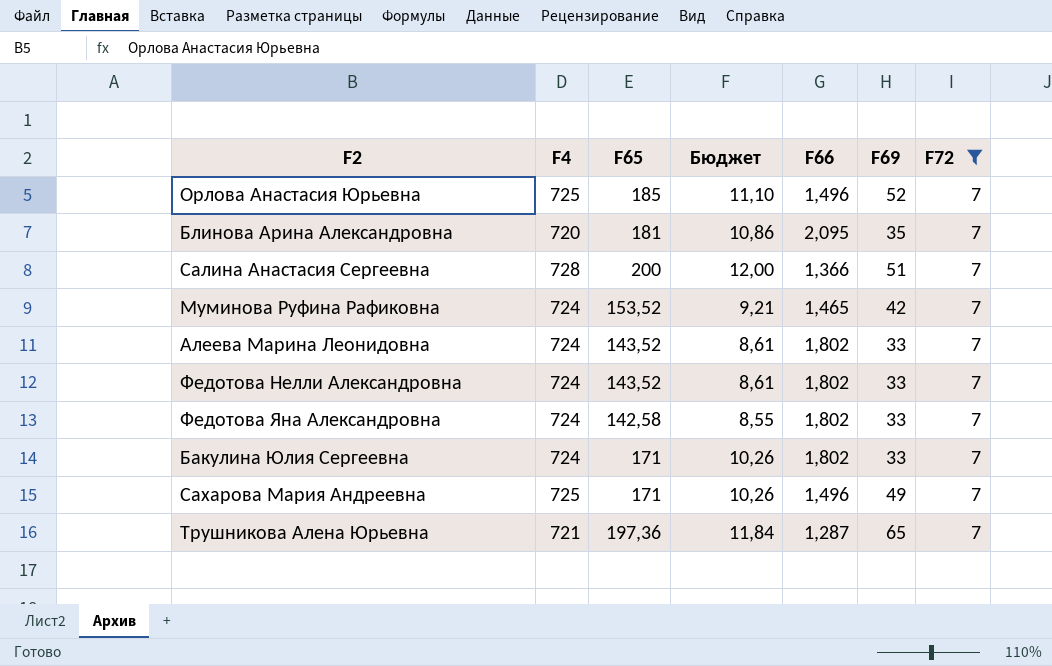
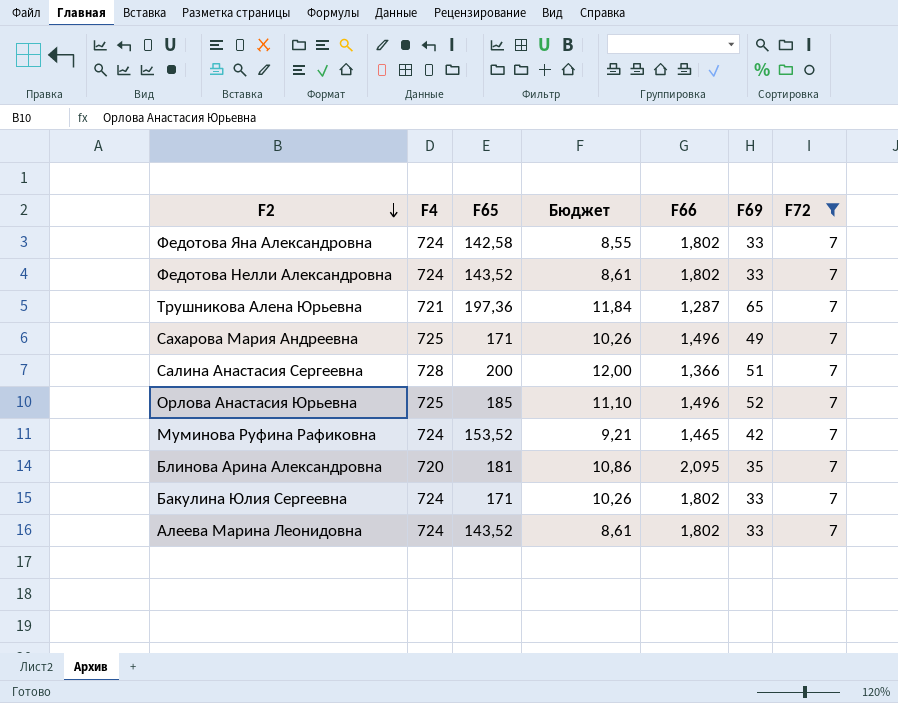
row order: none -> F2 descending

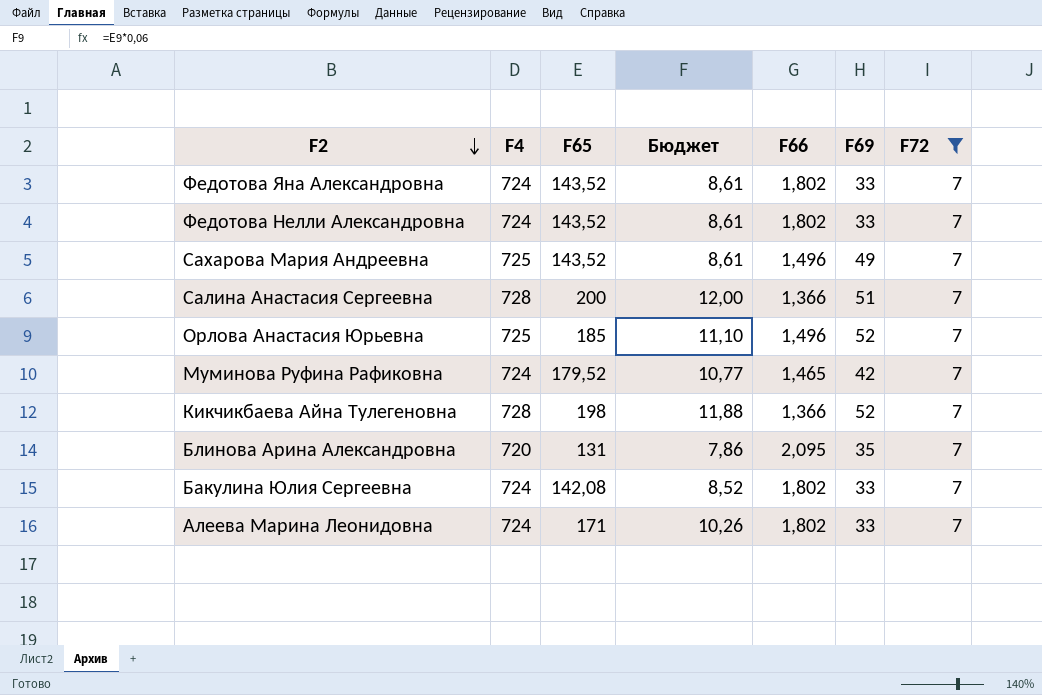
row Трушникова Алена Юрьевна: 721 | 197,36 | 11,84 | 1,287 | 65 | 7 -> none
Федотова Яна Александровна | F65: 142,58 -> 143,52
Федотова Яна Александровна | Бюджет: 8,55 -> 8,61
Сахарова Мария Андреевна | F65: 171 -> 143,52
Сахарова Мария Андреевна | Бюджет: 10,26 -> 8,61
Муминова Руфина Рафиковна | F65: 153,52 -> 179,52
Муминова Руфина Рафиковна | Бюджет: 9,21 -> 10,77
row Кикчикбаева Айна Тулегеновна: none -> 728 | 198 | 11,88 | 1,366 | 52 | 7
Блинова Арина Александровна | F65: 181 -> 131
Блинова Арина Александровна | Бюджет: 10,86 -> 7,86
Бакулина Юлия Сергеевна | F65: 171 -> 142,08
Бакулина Юлия Сергеевна | Бюджет: 10,26 -> 8,52
Алеева Марина Леонидовна | F65: 143,52 -> 171
Алеева Марина Леонидовна | Бюджет: 8,61 -> 10,26

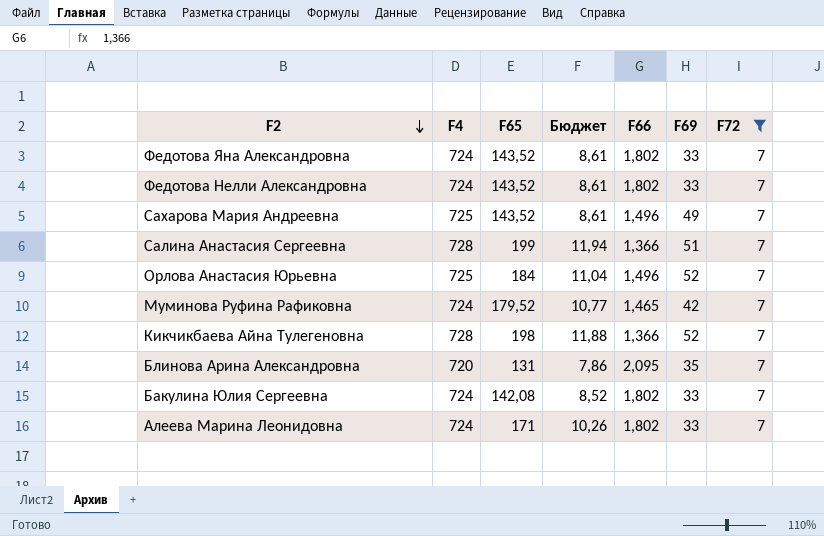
Салина Анастасия Сергеевна | F65: 200 -> 199
Салина Анастасия Сергеевна | Бюджет: 12,00 -> 11,94
Орлова Анастасия Юрьевна | F65: 185 -> 184
Орлова Анастасия Юрьевна | Бюджет: 11,10 -> 11,04

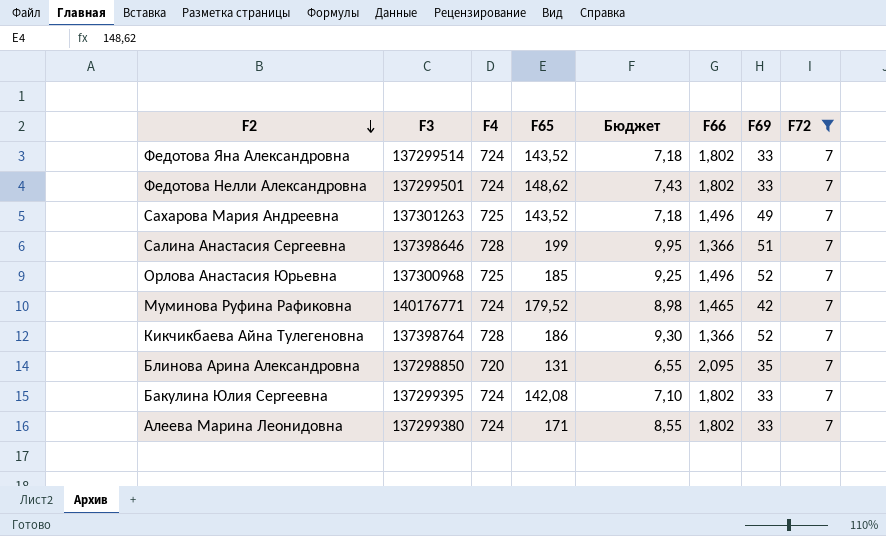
column F3 | position: none -> 2
column Бюджет | formula: [F65] * 0,06 -> [F65] * 0,05
Федотова Нелли Александровна | F65: 143,52 -> 148,62
Орлова Анастасия Юрьевна | F65: 184 -> 185
Кикчикбаева Айна Тулегеновна | F65: 198 -> 186

